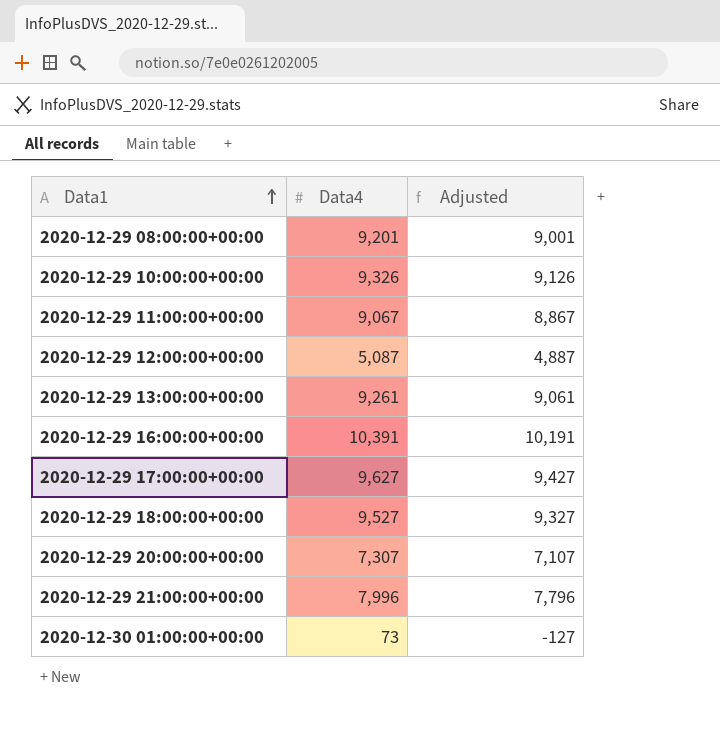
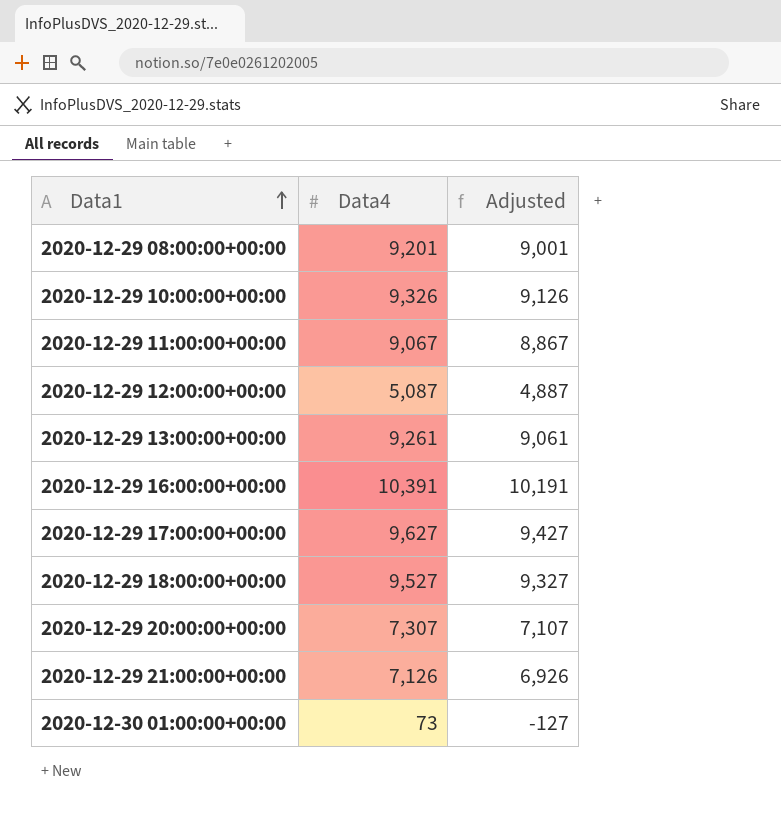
2020-12-29 21:00:00+00:00 | Data4: 7,996 -> 7,126
2020-12-29 21:00:00+00:00 | Adjusted: 7,796 -> 6,926

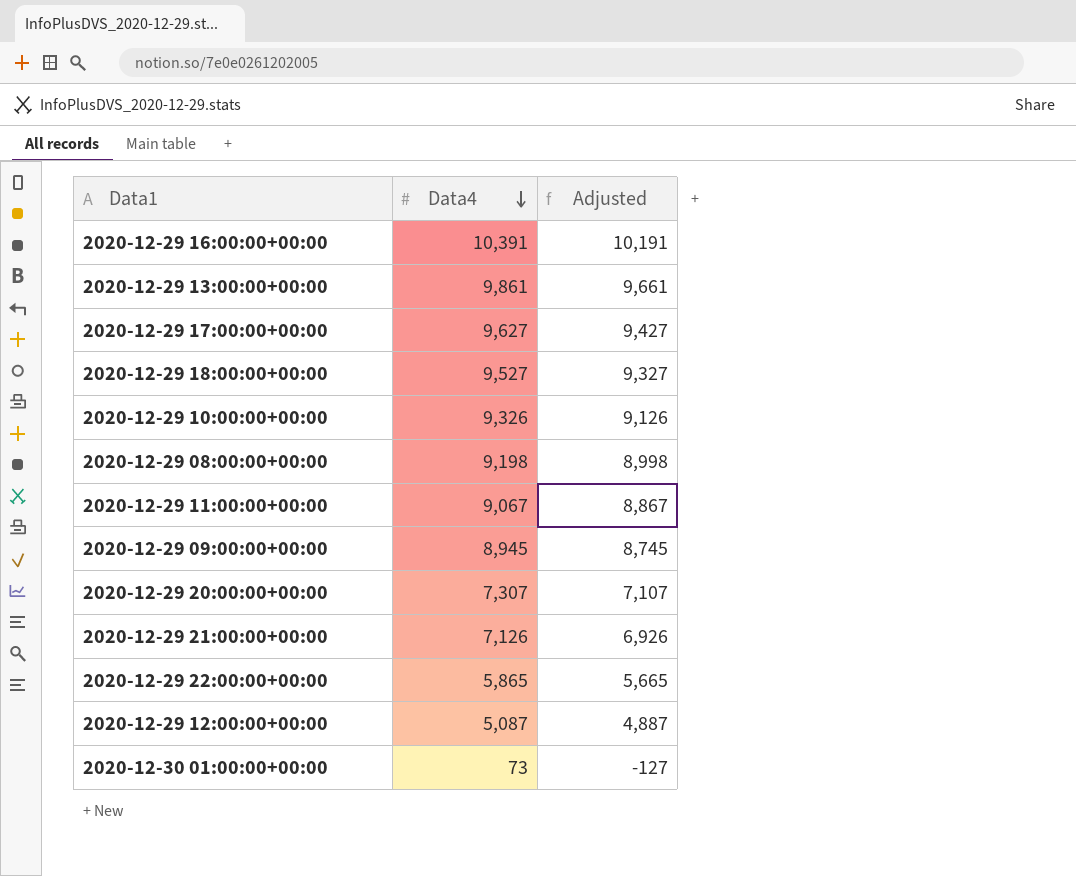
row order: Data1 ascending -> Data4 descending
2020-12-29 13:00:00+00:00 | Data4: 9,261 -> 9,861
2020-12-29 13:00:00+00:00 | Adjusted: 9,061 -> 9,661
2020-12-29 08:00:00+00:00 | Data4: 9,201 -> 9,198
2020-12-29 08:00:00+00:00 | Adjusted: 9,001 -> 8,998
row 2020-12-29 09:00:00+00:00: none -> 8,945 | 8,745
row 2020-12-29 22:00:00+00:00: none -> 5,865 | 5,665

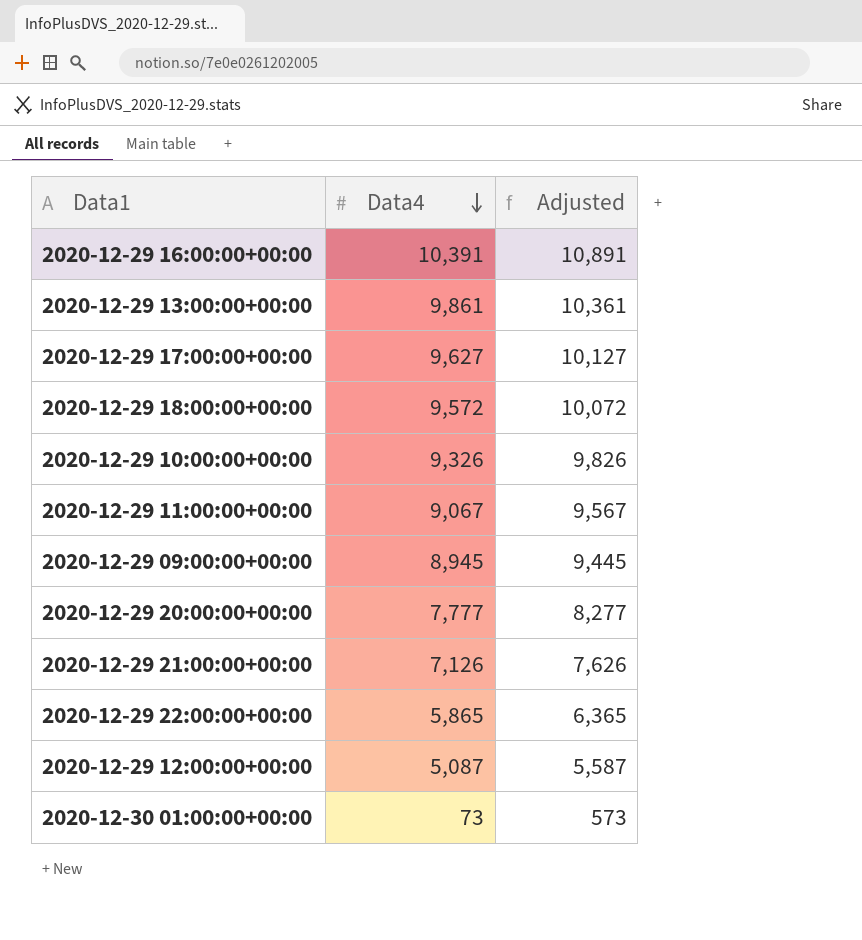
column Adjusted | formula: [Data4] - 200 -> [Data4] + 500
row 2020-12-29 08:00:00+00:00: 9,198 | 8,998 -> none
2020-12-29 18:00:00+00:00 | Data4: 9,527 -> 9,572
2020-12-29 20:00:00+00:00 | Data4: 7,307 -> 7,777

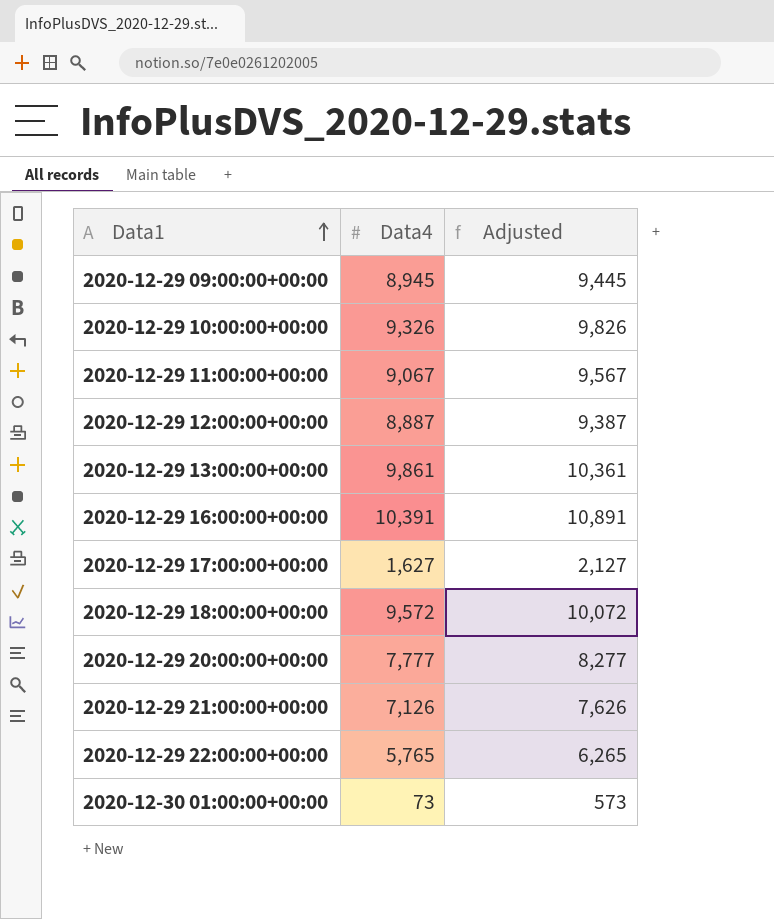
row order: Data4 descending -> Data1 ascending
2020-12-29 12:00:00+00:00 | Data4: 5,087 -> 8,887
2020-12-29 12:00:00+00:00 | Adjusted: 5,587 -> 9,387
2020-12-29 17:00:00+00:00 | Data4: 9,627 -> 1,627
2020-12-29 17:00:00+00:00 | Adjusted: 10,127 -> 2,127
2020-12-29 22:00:00+00:00 | Data4: 5,865 -> 5,765
2020-12-29 22:00:00+00:00 | Adjusted: 6,365 -> 6,265

